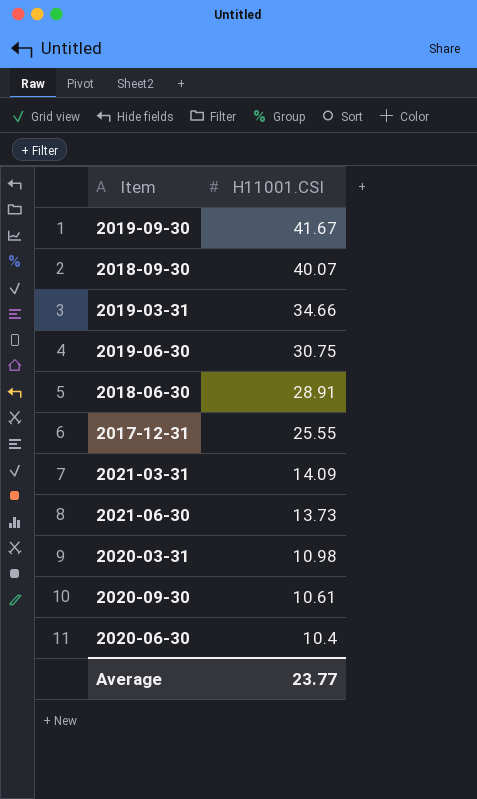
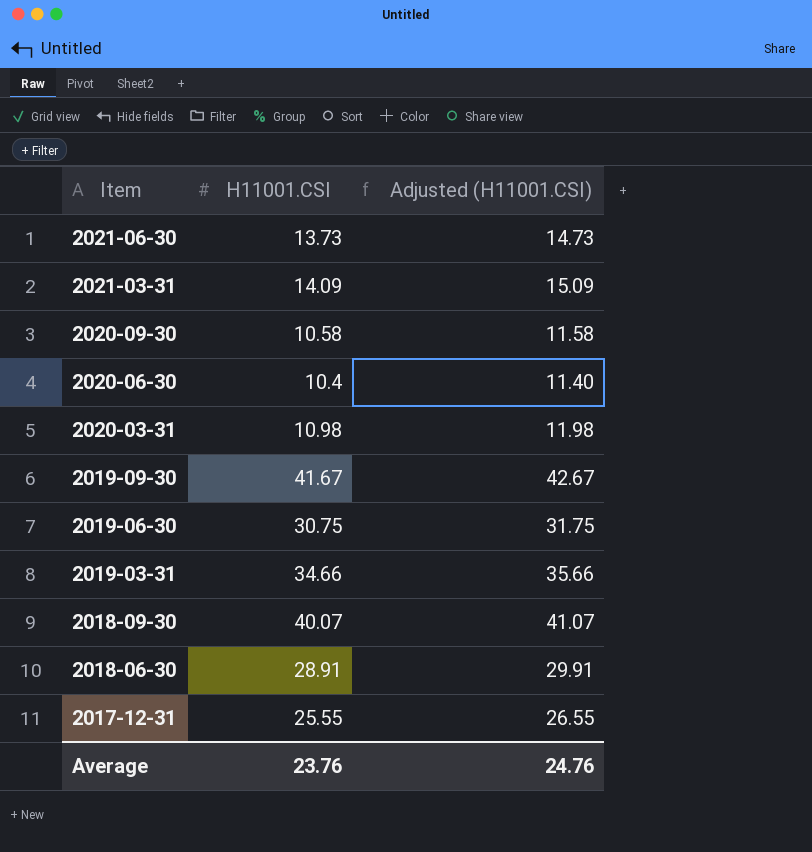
row order: H11001.CSI descending -> Item descending
column Adjusted (H11001.CSI) | formula: none -> [H11001.CSI] + 1
2020-09-30 | H11001.CSI: 10.61 -> 10.58
Average | H11001.CSI: 23.77 -> 23.76

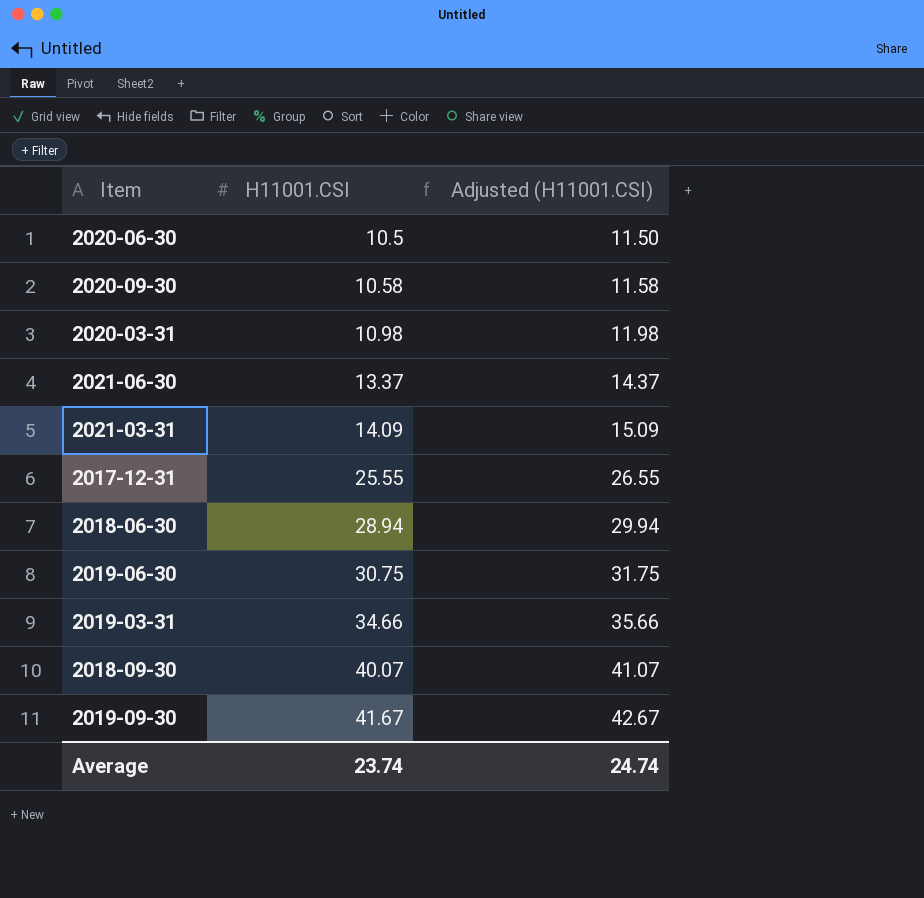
row order: Item descending -> H11001.CSI ascending
2020-06-30 | H11001.CSI: 10.4 -> 10.5
2020-06-30 | Adjusted (H11001.CSI): 11.40 -> 11.50
2021-06-30 | H11001.CSI: 13.73 -> 13.37
2021-06-30 | Adjusted (H11001.CSI): 14.73 -> 14.37
2018-06-30 | H11001.CSI: 28.91 -> 28.94
2018-06-30 | Adjusted (H11001.CSI): 29.91 -> 29.94
Average | H11001.CSI: 23.76 -> 23.74
Average | Adjusted (H11001.CSI): 24.76 -> 24.74

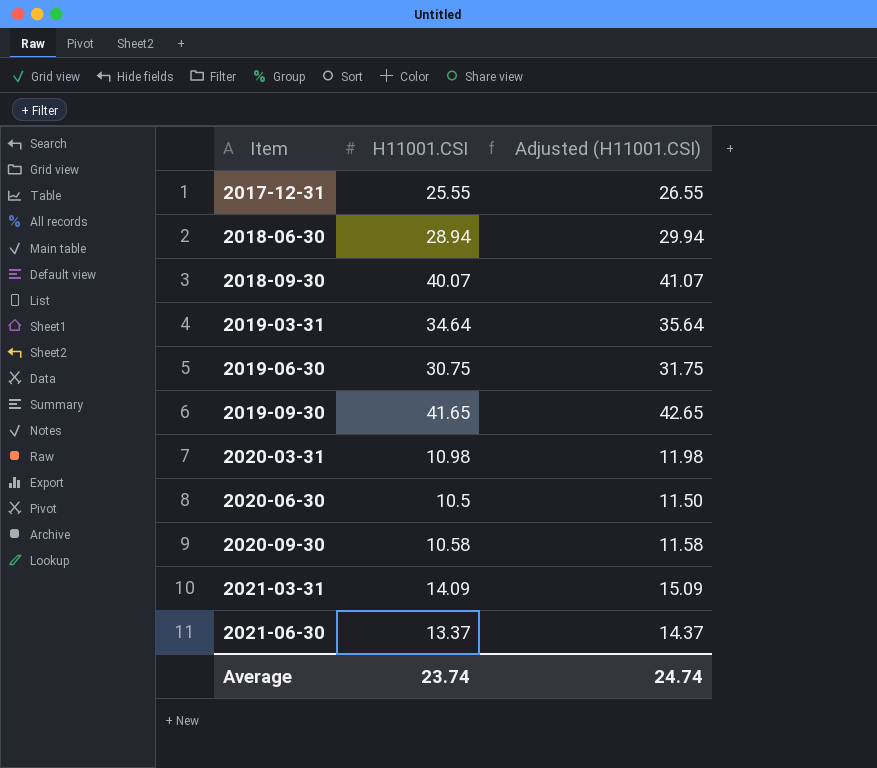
row order: H11001.CSI ascending -> Item ascending
2019-03-31 | H11001.CSI: 34.66 -> 34.64
2019-03-31 | Adjusted (H11001.CSI): 35.66 -> 35.64
2019-09-30 | H11001.CSI: 41.67 -> 41.65
2019-09-30 | Adjusted (H11001.CSI): 42.67 -> 42.65

